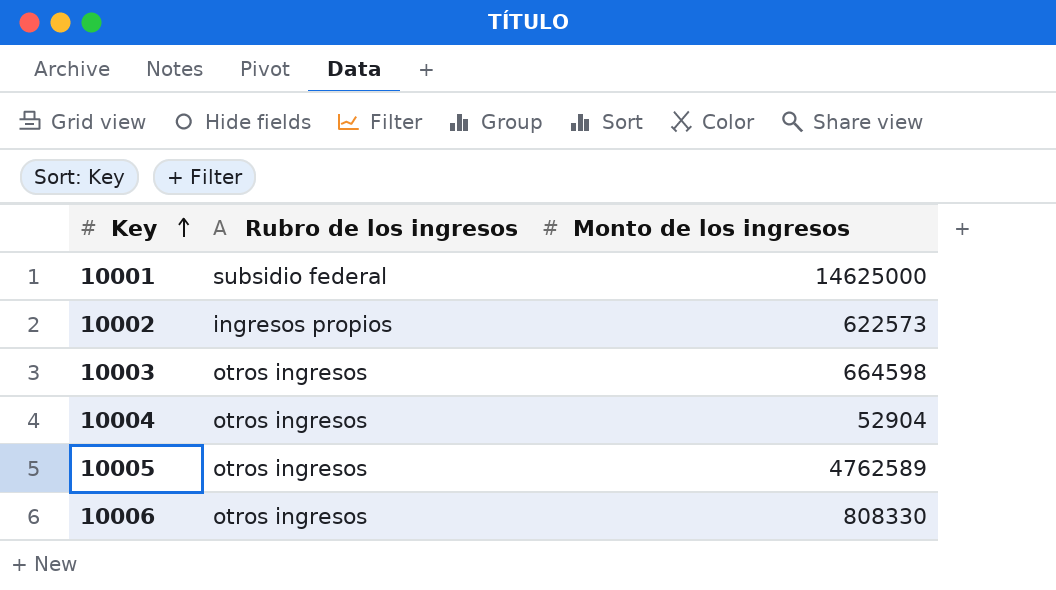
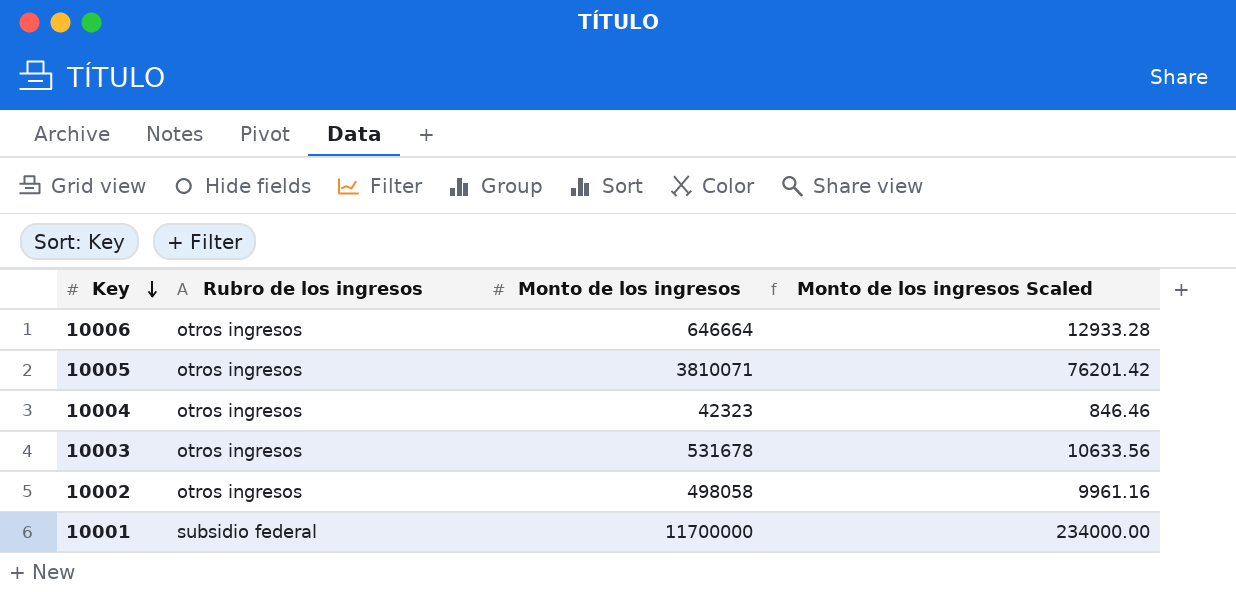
row order: Key ascending -> Key descending
column Monto de los ingresos Scaled | formula: none -> [Monto de los ingresos] * 0.02
10006 | Monto de los ingresos: 808330 -> 646664
10005 | Monto de los ingresos: 4762589 -> 3810071
10004 | Monto de los ingresos: 52904 -> 42323
10003 | Monto de los ingresos: 664598 -> 531678
10002 | Rubro de los ingresos: ingresos propios -> otros ingresos
10002 | Monto de los ingresos: 622573 -> 498058
10001 | Monto de los ingresos: 14625000 -> 11700000

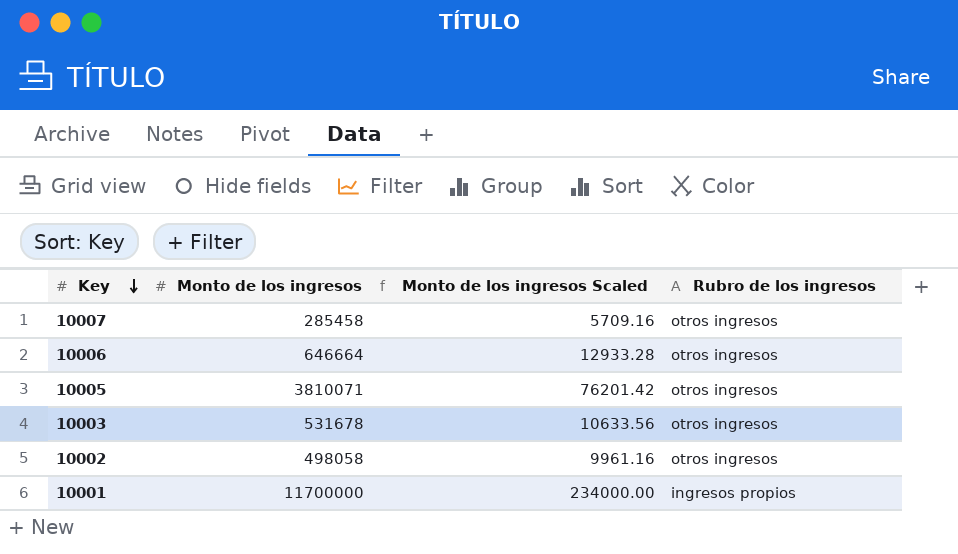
column Rubro de los ingresos | position: 2 -> 4
row 10004: otros ingresos | 42323 | 846.46 -> none
row 10007: none -> 285458 | 5709.16 | otros ingresos
10001 | Rubro de los ingresos: subsidio federal -> ingresos propios

